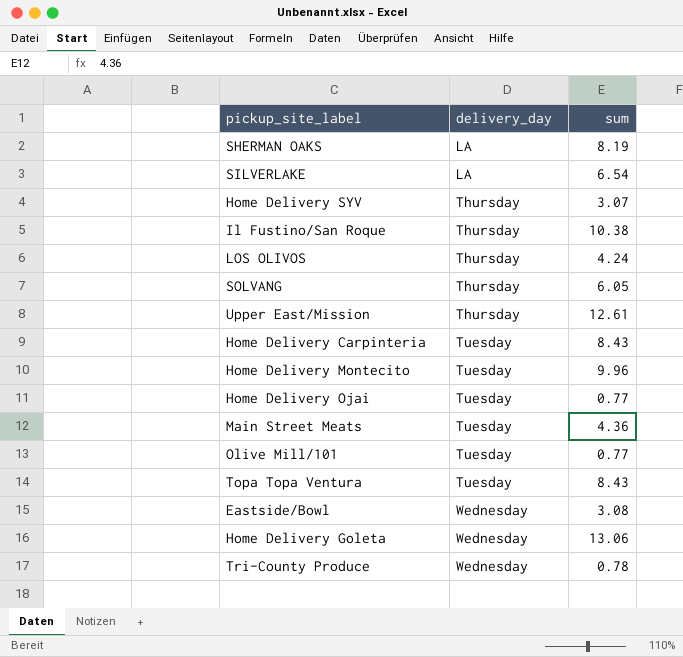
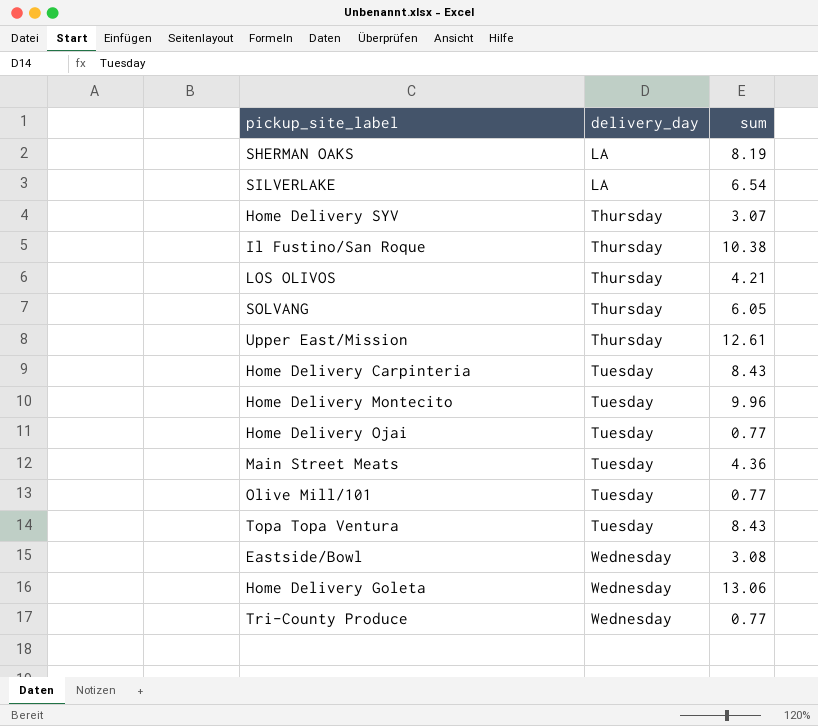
LOS OLIVOS | sum: 4.24 -> 4.21
Tri-County Produce | sum: 0.78 -> 0.77

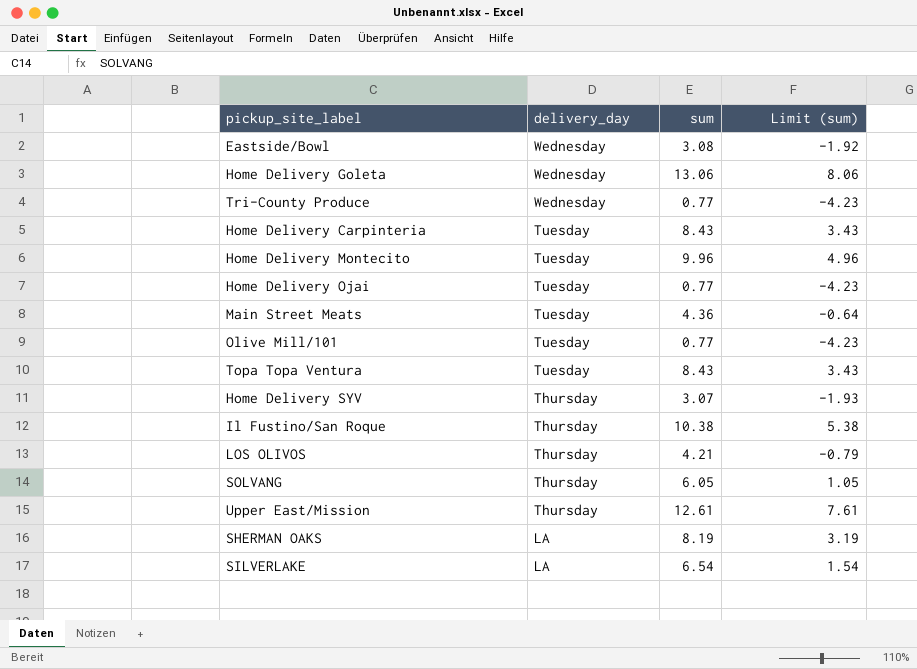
row order: delivery_day ascending -> delivery_day descending
column Limit (sum) | formula: none -> [sum] - 5

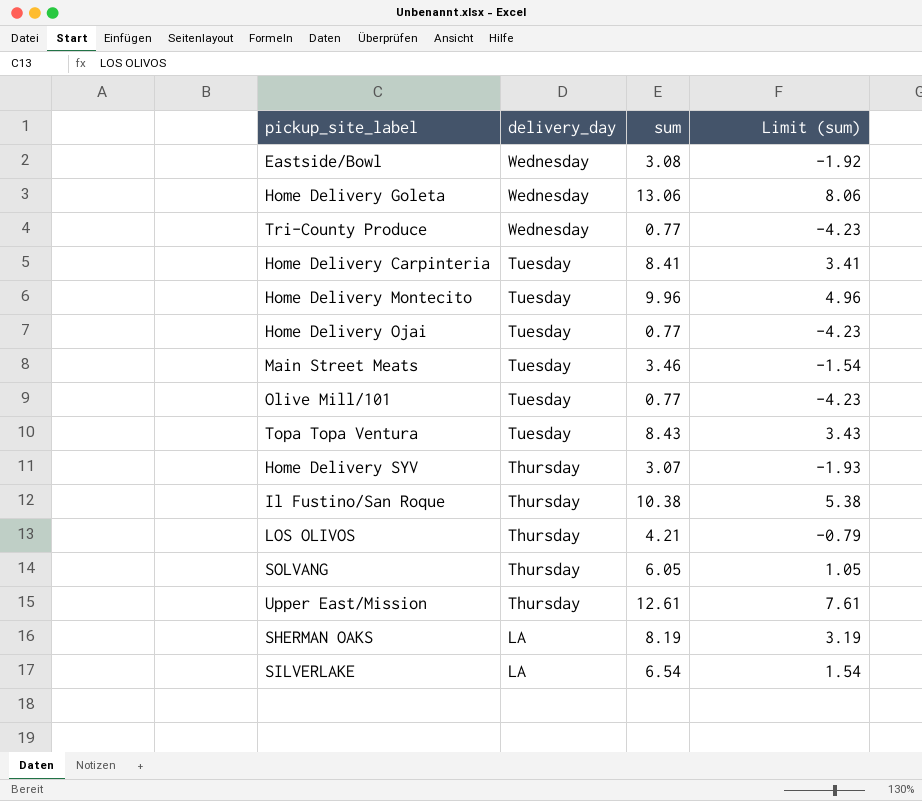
Home Delivery Carpinteria | sum: 8.43 -> 8.41
Home Delivery Carpinteria | Limit (sum): 3.43 -> 3.41
Main Street Meats | sum: 4.36 -> 3.46
Main Street Meats | Limit (sum): -0.64 -> -1.54

